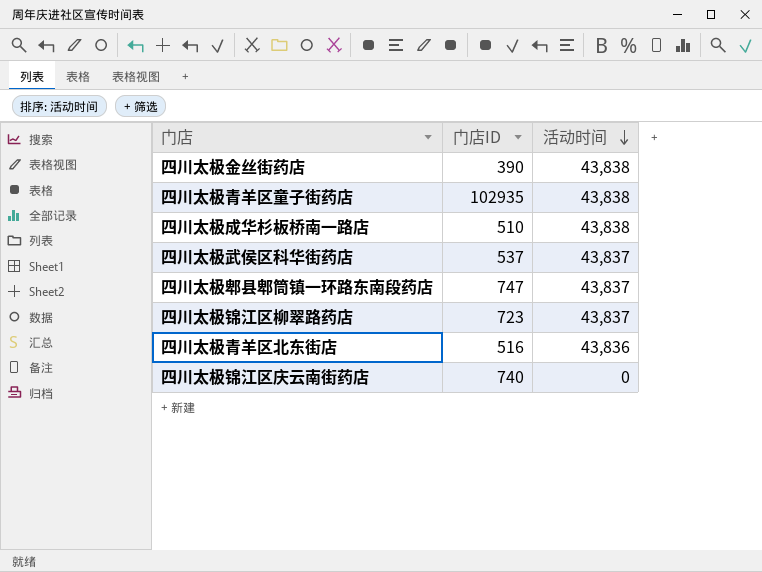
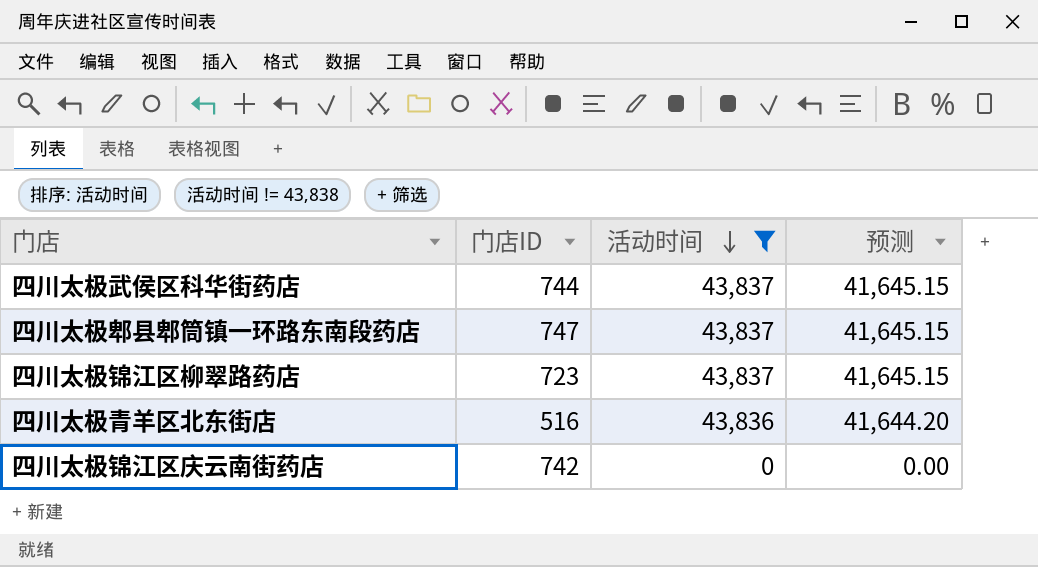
filter: none -> 活动时间 != 43,838
column 预测 | formula: none -> [活动时间] * 0.95
四川太极武侯区科华街药店 | 门店ID: 537 -> 744
四川太极锦江区庆云南街药店 | 门店ID: 740 -> 742

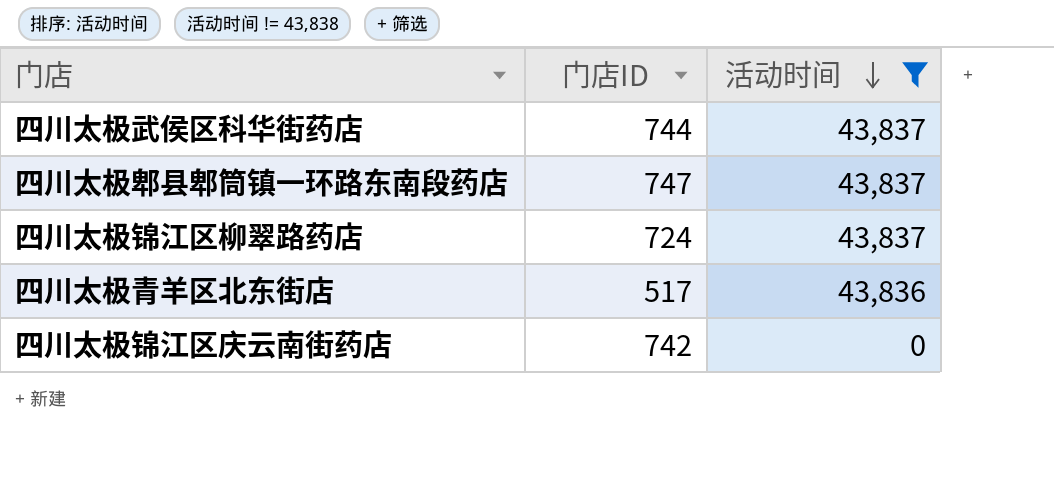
column 预测 | formula: [活动时间] * 0.95 -> none
四川太极锦江区柳翠路药店 | 门店ID: 723 -> 724
四川太极青羊区北东街店 | 门店ID: 516 -> 517

